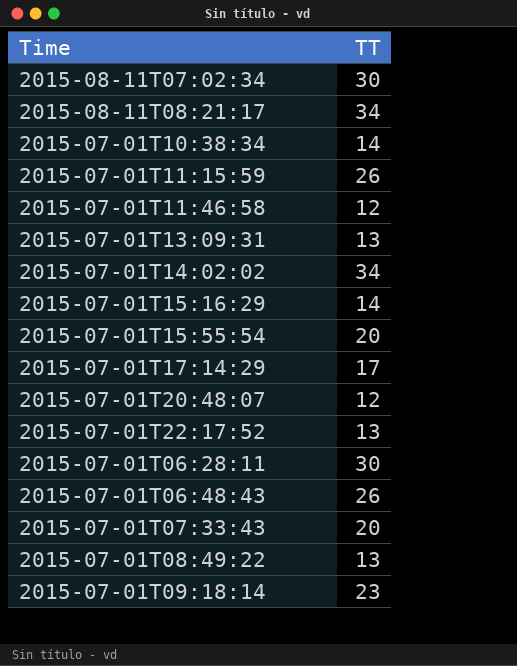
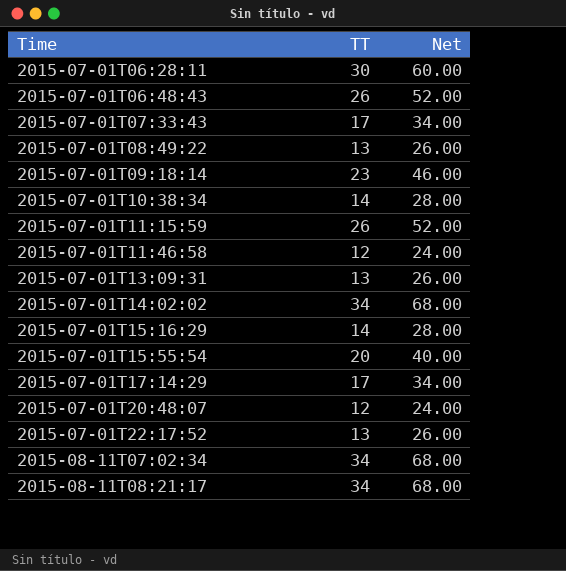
row order: none -> Time ascending
column Net | formula: none -> [TT] * 2
2015-07-01T07:33:43 | TT: 20 -> 17
2015-08-11T07:02:34 | TT: 30 -> 34

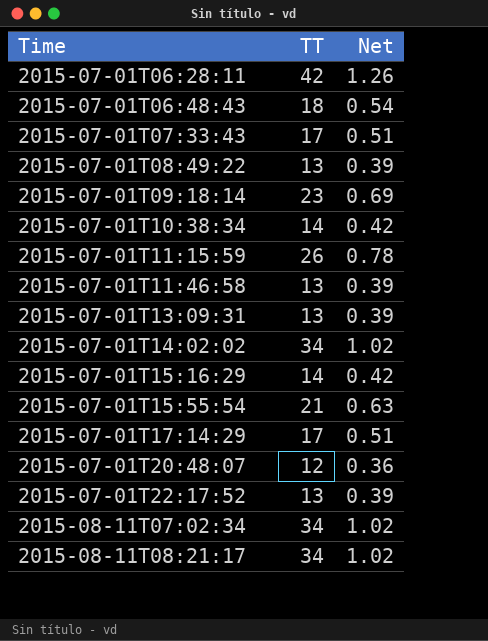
column Net | formula: [TT] * 2 -> [TT] * 0.03
2015-07-01T06:28:11 | TT: 30 -> 42
2015-07-01T06:48:43 | TT: 26 -> 18
2015-07-01T11:46:58 | TT: 12 -> 13
2015-07-01T15:55:54 | TT: 20 -> 21

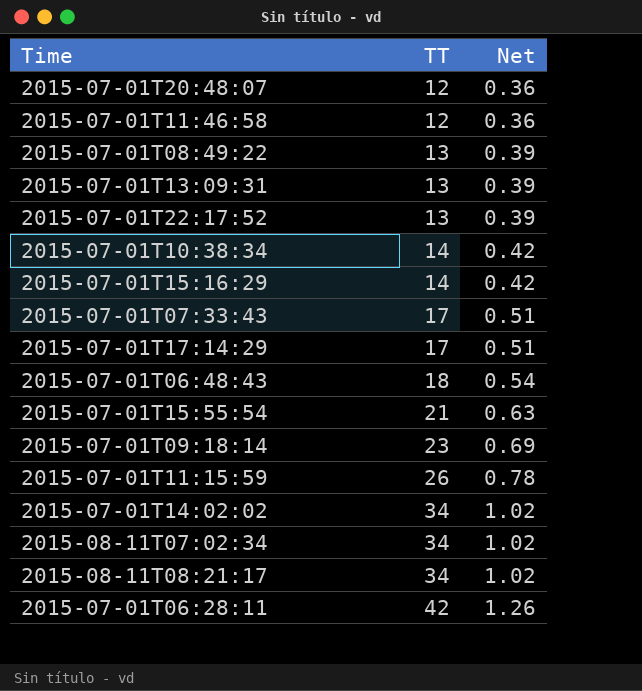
row order: Time ascending -> TT ascending
2015-07-01T11:46:58 | TT: 13 -> 12
2015-07-01T11:46:58 | Net: 0.39 -> 0.36

